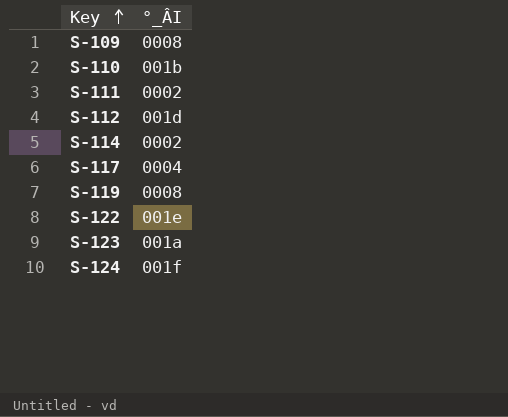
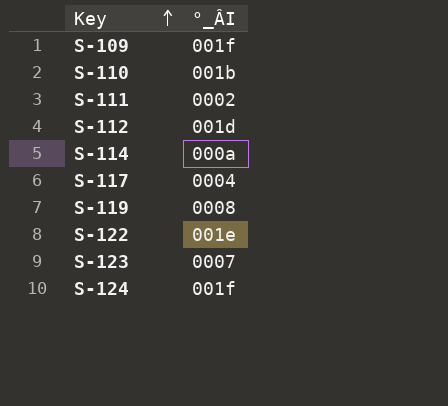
S-109 | °_ÂI: 0008 -> 001f
S-114 | °_ÂI: 0002 -> 000a
S-123 | °_ÂI: 001a -> 0007

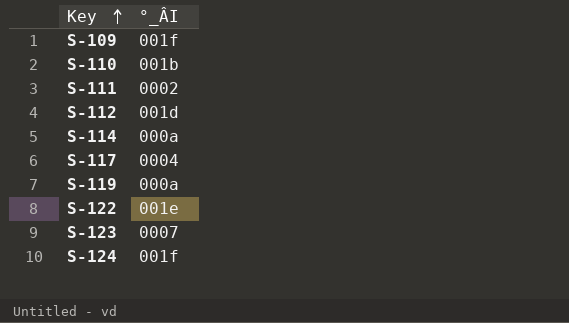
S-119 | °_ÂI: 0008 -> 000a

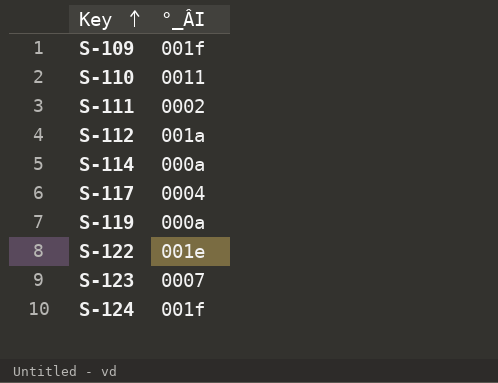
S-110 | °_ÂI: 001b -> 0011
S-112 | °_ÂI: 001d -> 001a

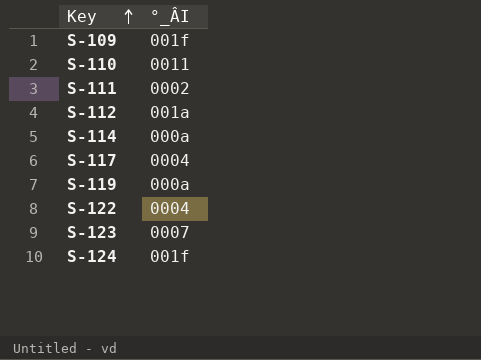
S-122 | °_ÂI: 001e -> 0004

